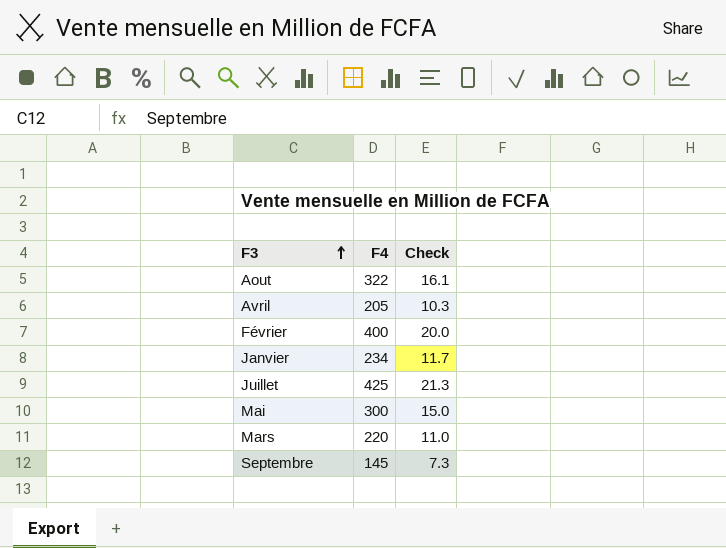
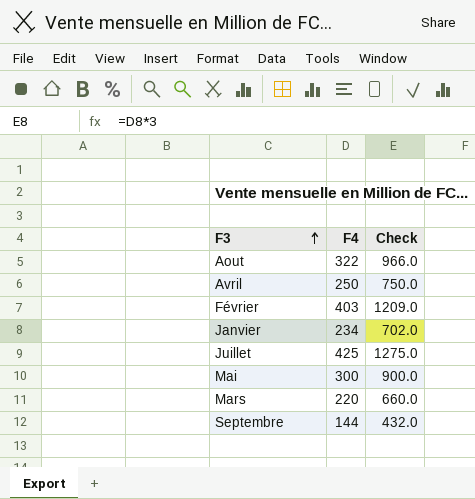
column Check | formula: [F4] * 0.05 -> [F4] * 3
Avril | F4: 205 -> 250
Février | F4: 400 -> 403
Septembre | F4: 145 -> 144

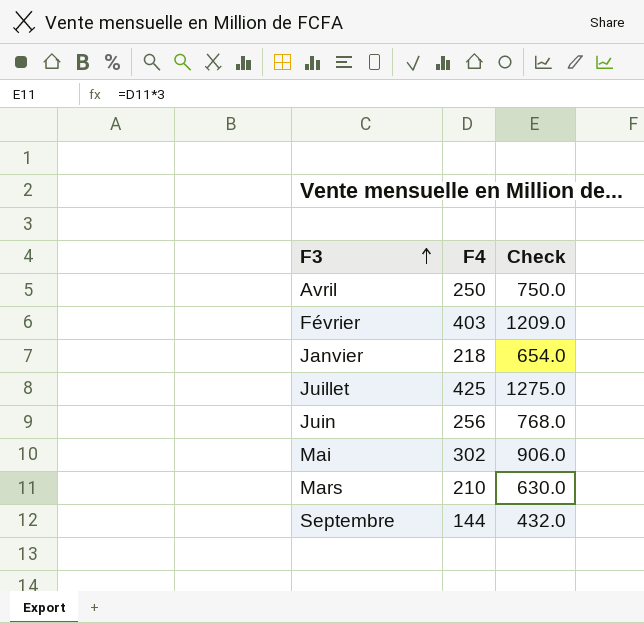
row Aout: 322 | 966.0 -> none
Janvier | F4: 234 -> 218
Janvier | Check: 702.0 -> 654.0
row Juin: none -> 256 | 768.0
Mai | F4: 300 -> 302
Mai | Check: 900.0 -> 906.0
Mars | F4: 220 -> 210
Mars | Check: 660.0 -> 630.0

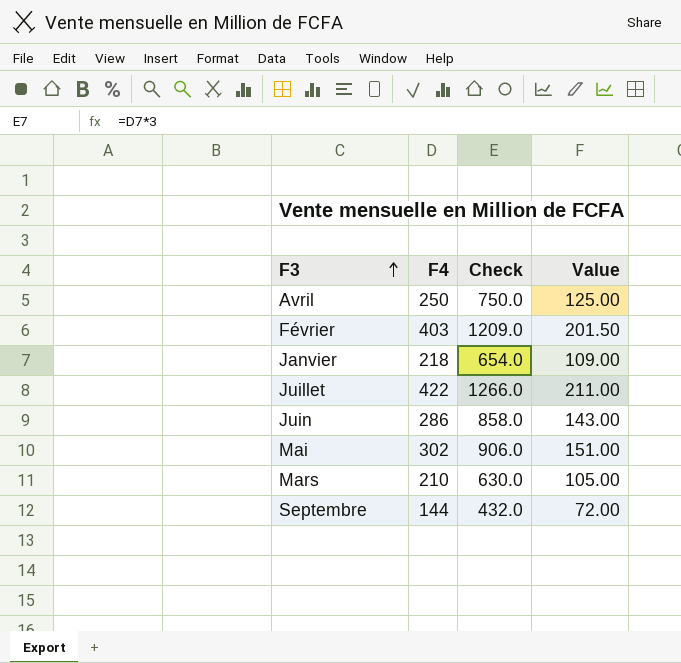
column Value | formula: none -> [F4] * 0.5
Juillet | F4: 425 -> 422
Juillet | Check: 1275.0 -> 1266.0
Juin | F4: 256 -> 286
Juin | Check: 768.0 -> 858.0

